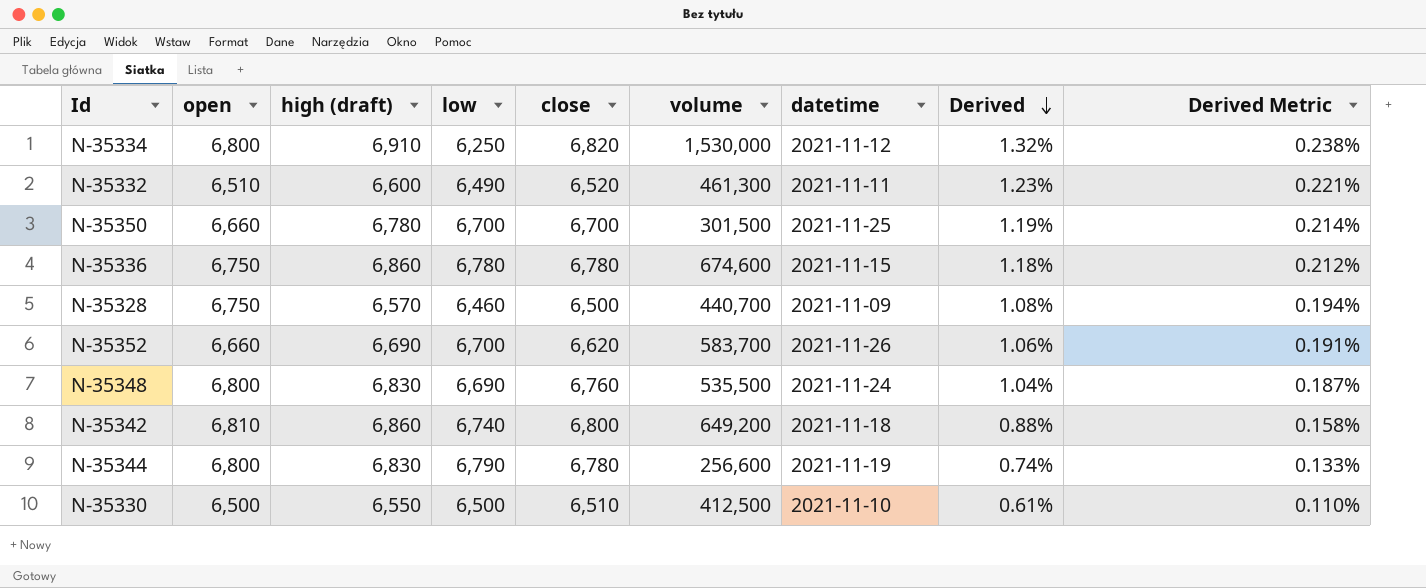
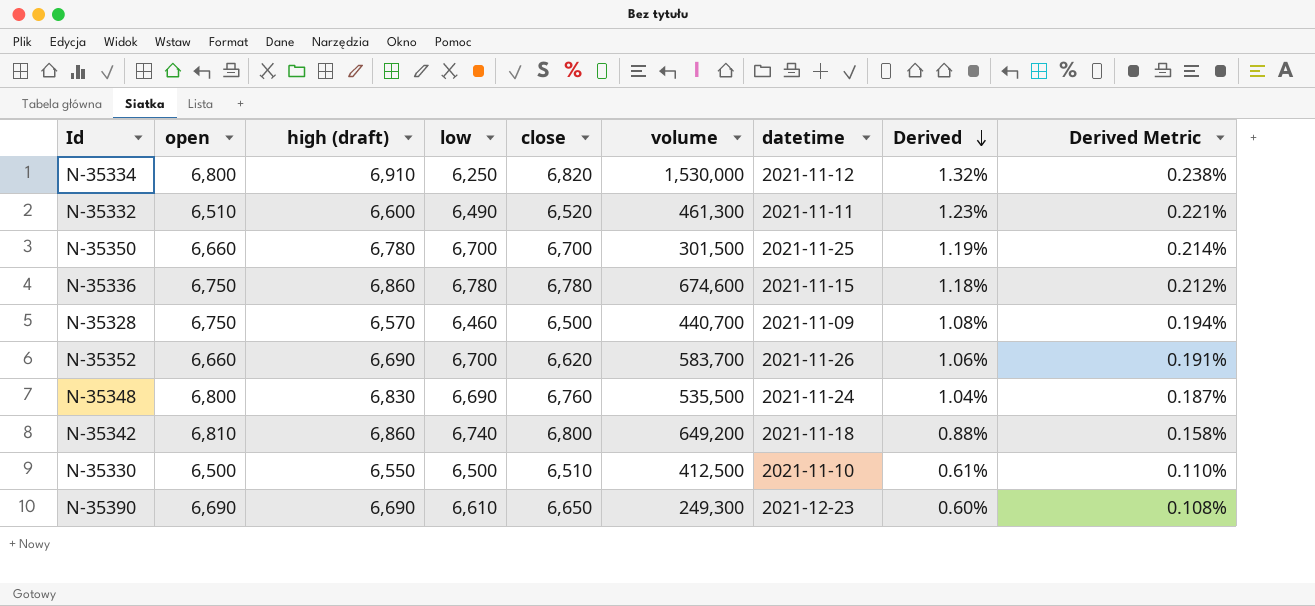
row N-35344: 6,800 | 6,830 | 6,790 | 6,780 | 256,600 | 2021-11-19 | 0.74% | 0.133% -> none
row N-35390: none -> 6,690 | 6,690 | 6,610 | 6,650 | 249,300 | 2021-12-23 | 0.60% | 0.108%

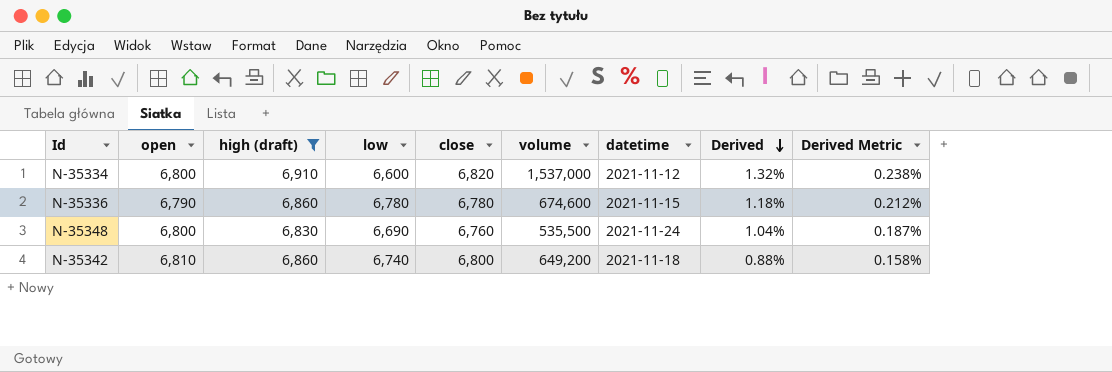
filter: none -> high (draft) >= 6,830
N-35334 | low: 6,250 -> 6,600
N-35334 | volume: 1,530,000 -> 1,537,000
N-35336 | open: 6,750 -> 6,790

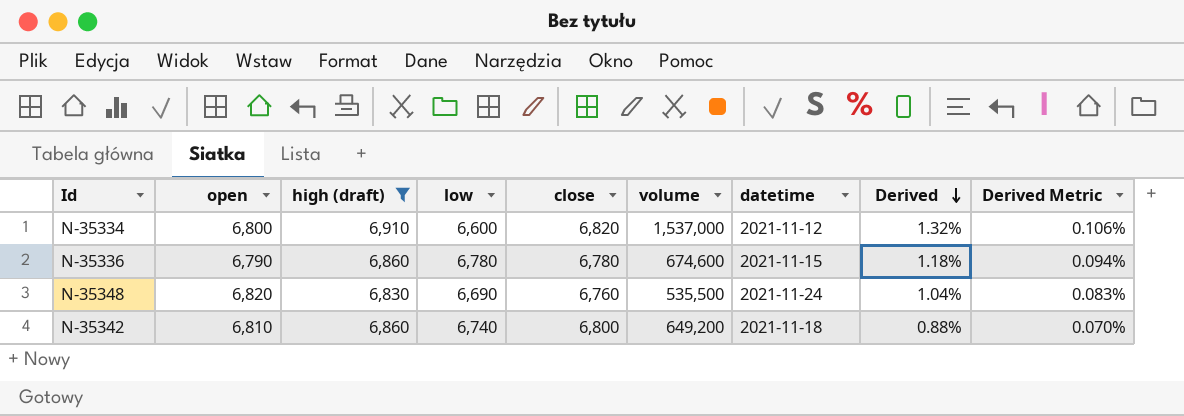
column Derived Metric | formula: [Derived] * 0.18 -> [Derived] * 0.08
N-35348 | open: 6,800 -> 6,820

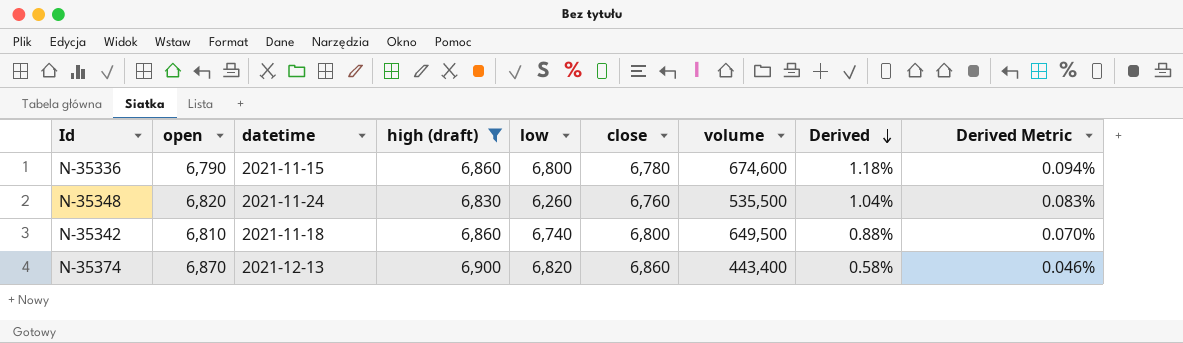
column datetime | position: 7 -> 3
row N-35334: 6,800 | 6,910 | 6,600 | 6,820 | 1,537,000 | 2021-11-12 | 1.32% | 0.106% -> none
N-35336 | low: 6,780 -> 6,800
N-35348 | low: 6,690 -> 6,260
N-35342 | volume: 649,200 -> 649,500
row N-35374: none -> 6,870 | 2021-12-13 | 6,900 | 6,820 | 6,860 | 443,400 | 0.58% | 0.046%

